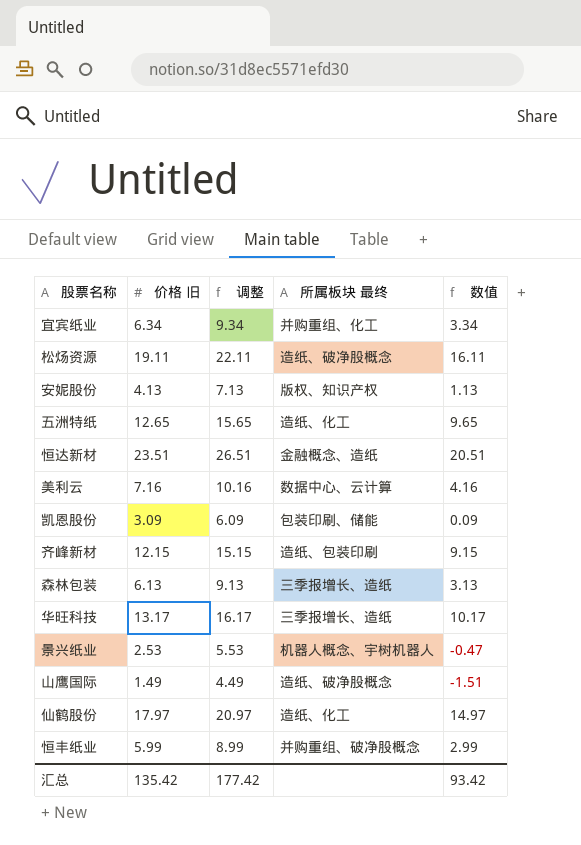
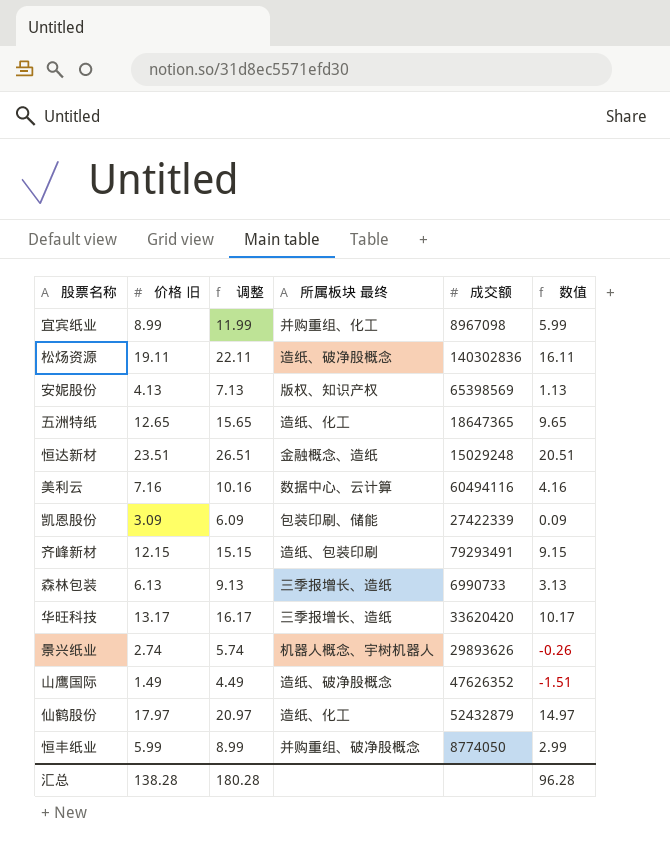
column 成交额 | position: none -> 5
宜宾纸业 | 价格 旧: 6.34 -> 8.99
宜宾纸业 | 调整: 9.34 -> 11.99
宜宾纸业 | 数值: 3.34 -> 5.99
景兴纸业 | 价格 旧: 2.53 -> 2.74
景兴纸业 | 调整: 5.53 -> 5.74
景兴纸业 | 数值: -0.47 -> -0.26
汇总 | 价格 旧: 135.42 -> 138.28
汇总 | 调整: 177.42 -> 180.28
汇总 | 数值: 93.42 -> 96.28

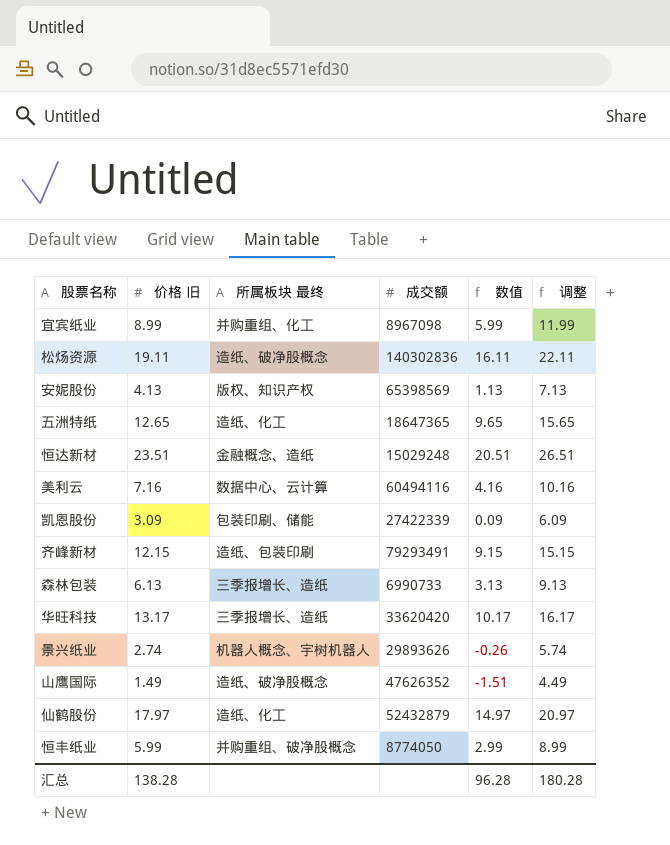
column 调整 | position: 3 -> 6

